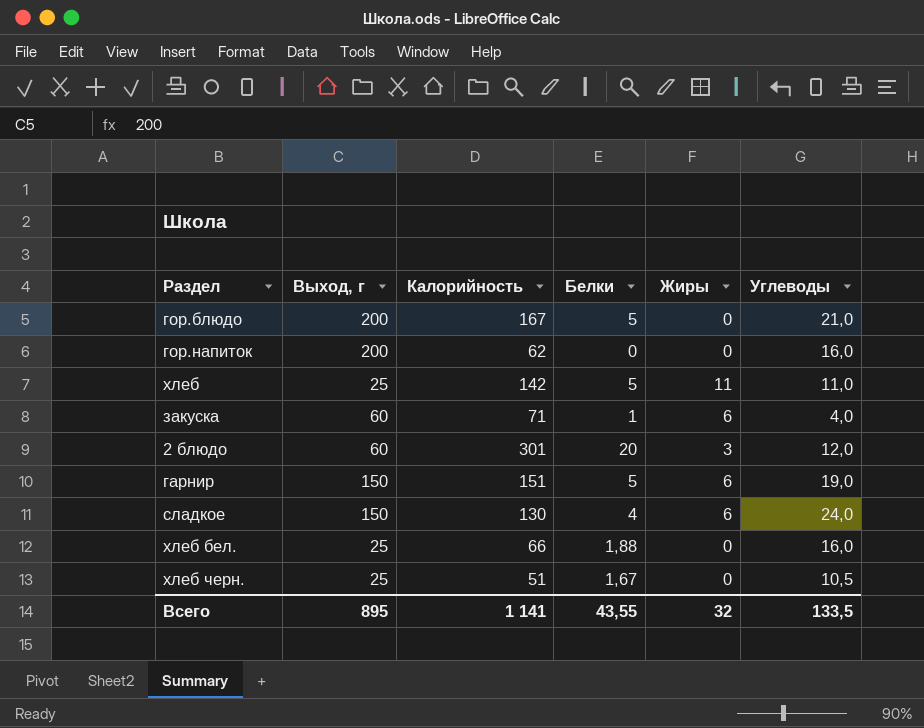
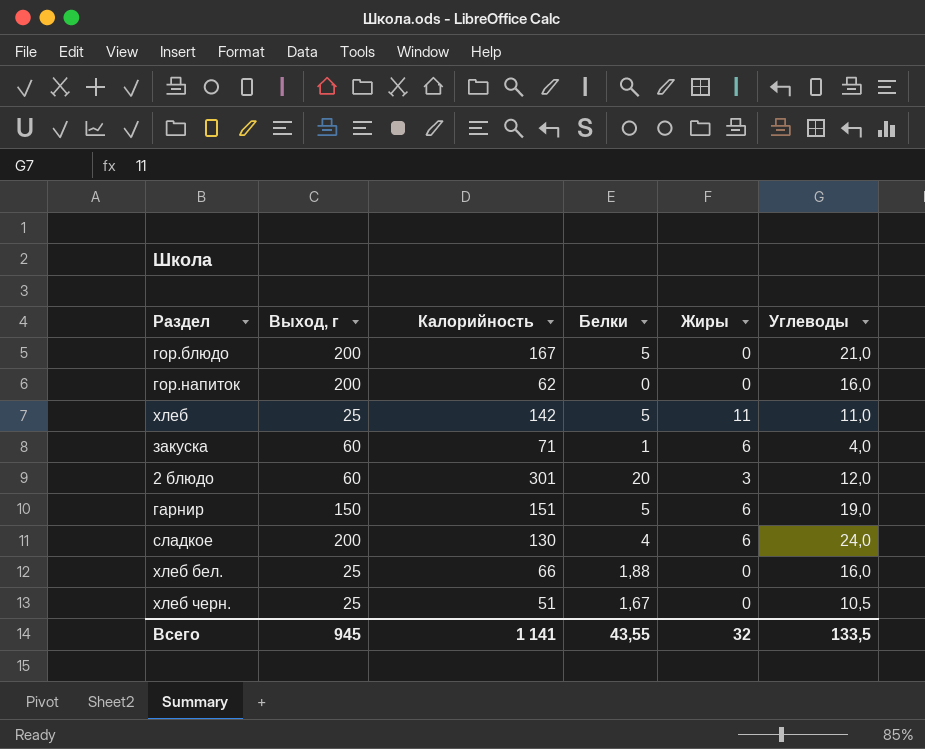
сладкое | Выход, г: 150 -> 200
Всего | Выход, г: 895 -> 945

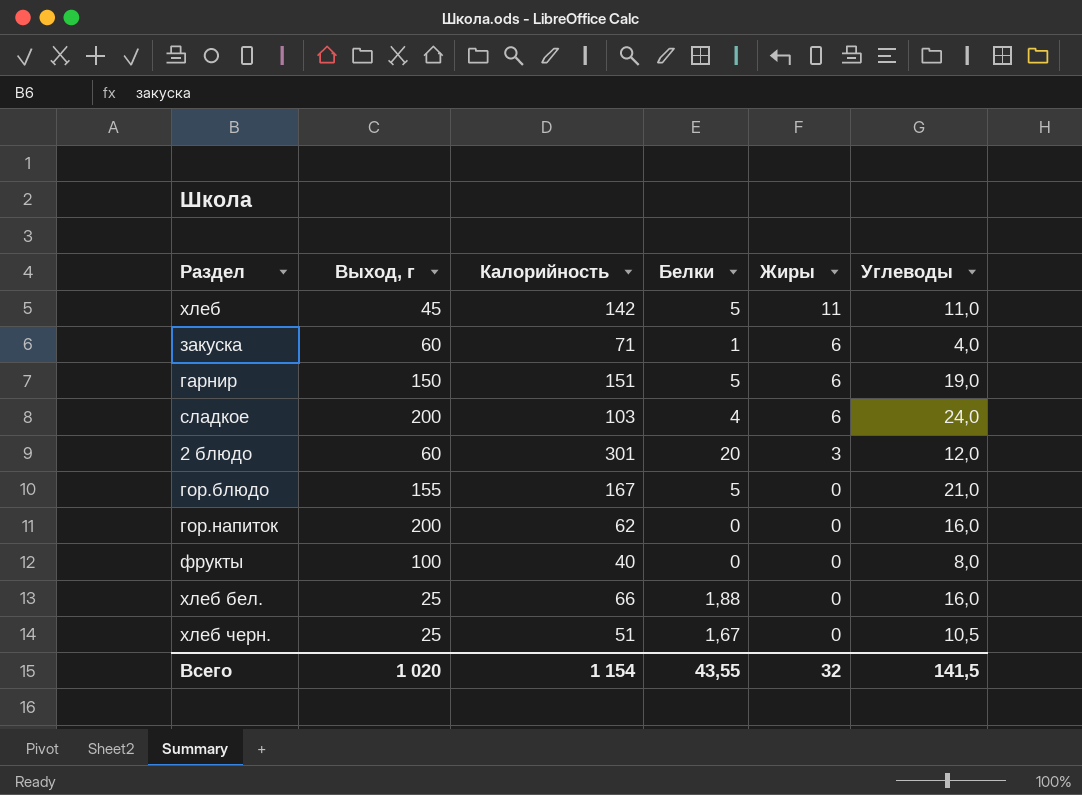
row order: none -> Жиры descending
хлеб | Выход, г: 25 -> 45
сладкое | Калорийность: 130 -> 103
гор.блюдо | Выход, г: 200 -> 155
row фрукты: none -> 100 | 40 | 0 | 0 | 8,0
Всего | Выход, г: 945 -> 1 020
Всего | Калорийность: 1 141 -> 1 154
Всего | Углеводы: 133,5 -> 141,5

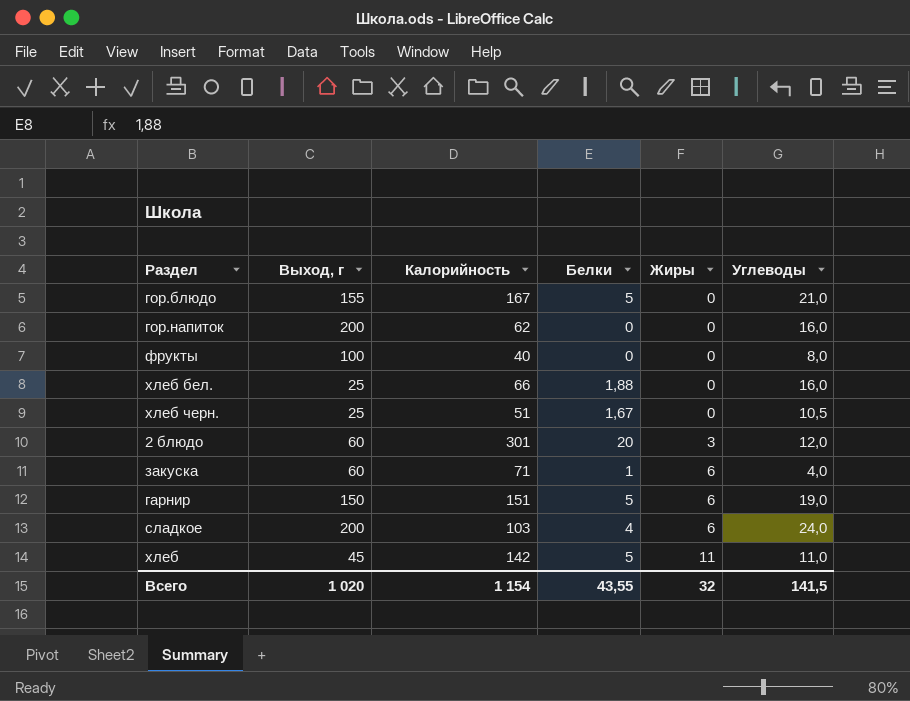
row order: Жиры descending -> Жиры ascending

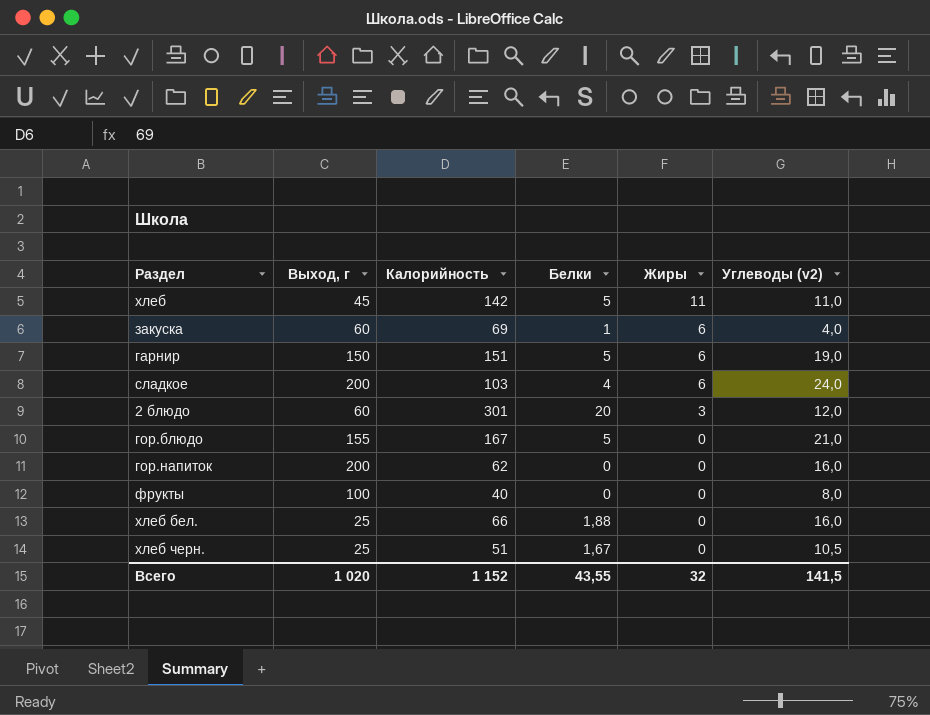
row order: Жиры ascending -> Жиры descending
column name: Углеводы -> Углеводы (v2)
закуска | Калорийность: 71 -> 69
Всего | Калорийность: 1 154 -> 1 152

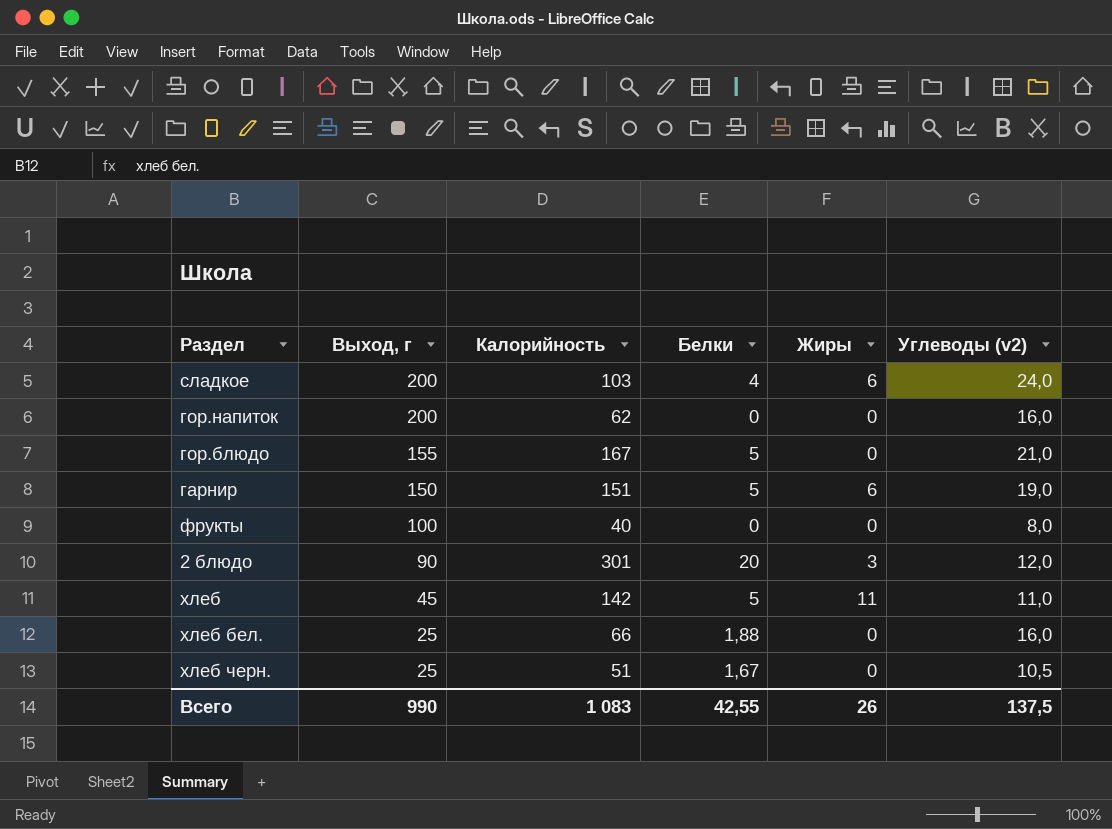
row order: Жиры descending -> Выход, г descending
row закуска: 60 | 69 | 1 | 6 | 4,0 -> none
2 блюдо | Выход, г: 60 -> 90
Всего | Выход, г: 1 020 -> 990
Всего | Калорийность: 1 152 -> 1 083
Всего | Белки: 43,55 -> 42,55
Всего | Жиры: 32 -> 26
Всего | Углеводы (v2): 141,5 -> 137,5

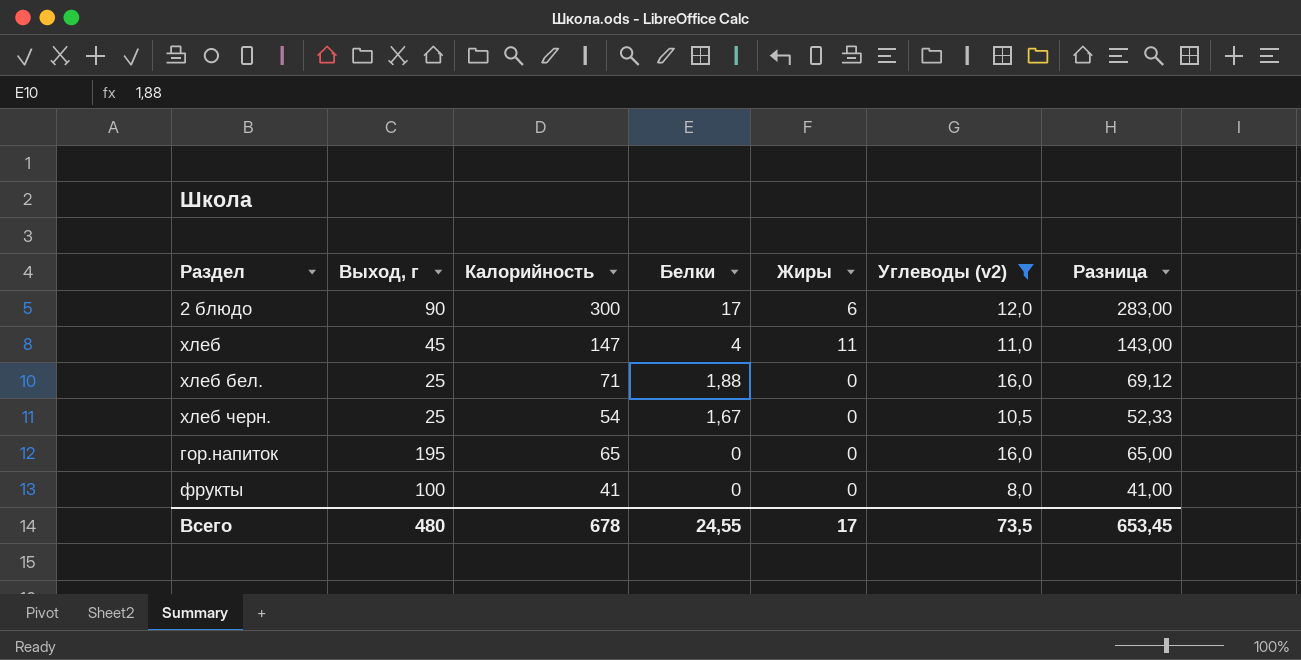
filter: none -> Углеводы (v2) <= 16,0
row order: Выход, г descending -> Белки descending
column Разница | formula: none -> [Калорийность] - [Белки]
2 блюдо | Калорийность: 301 -> 300
2 блюдо | Белки: 20 -> 17
2 блюдо | Жиры: 3 -> 6
хлеб | Калорийность: 142 -> 147
хлеб | Белки: 5 -> 4
хлеб бел. | Калорийность: 66 -> 71
хлеб черн. | Калорийность: 51 -> 54
гор.напиток | Выход, г: 200 -> 195
гор.напиток | Калорийность: 62 -> 65
фрукты | Калорийность: 40 -> 41
Всего | Выход, г: 990 -> 480
Всего | Калорийность: 1 083 -> 678
Всего | Белки: 42,55 -> 24,55
Всего | Жиры: 26 -> 17
Всего | Углеводы (v2): 137,5 -> 73,5

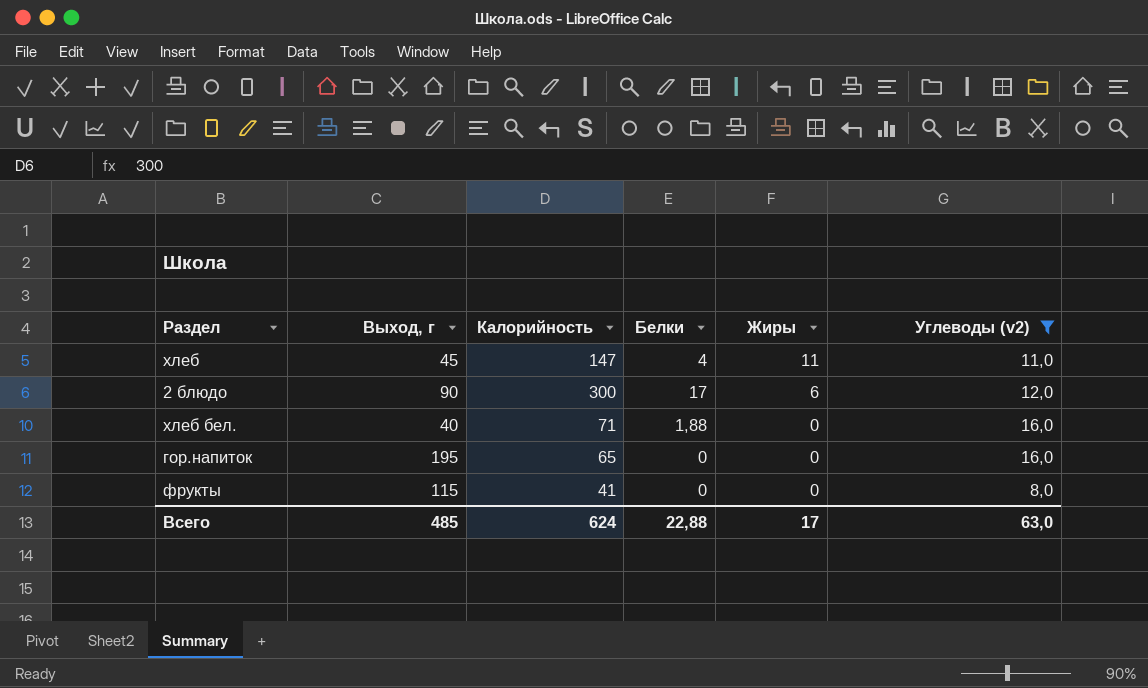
row order: Белки descending -> Жиры descending
column Разница | formula: [Калорийность] - [Белки] -> none
row хлеб черн.: 25 | 54 | 1,67 | 0 | 10,5 | 52,33 -> none
хлеб бел. | Выход, г: 25 -> 40
фрукты | Выход, г: 100 -> 115
Всего | Выход, г: 480 -> 485
Всего | Калорийность: 678 -> 624
Всего | Белки: 24,55 -> 22,88
Всего | Углеводы (v2): 73,5 -> 63,0

